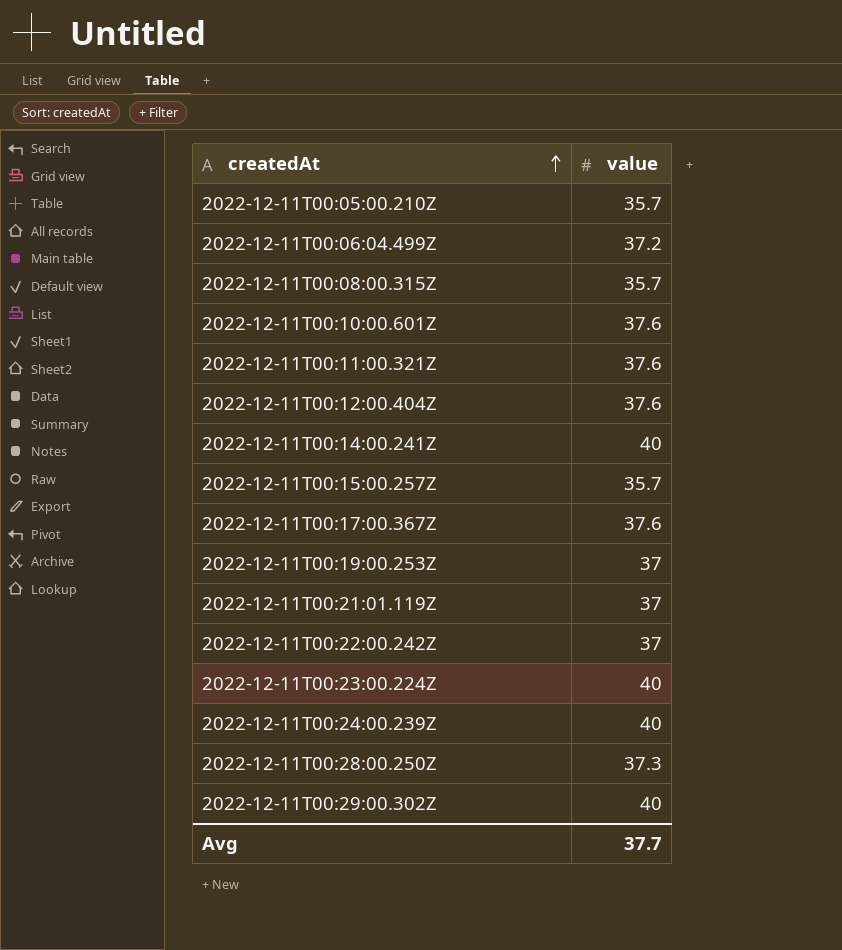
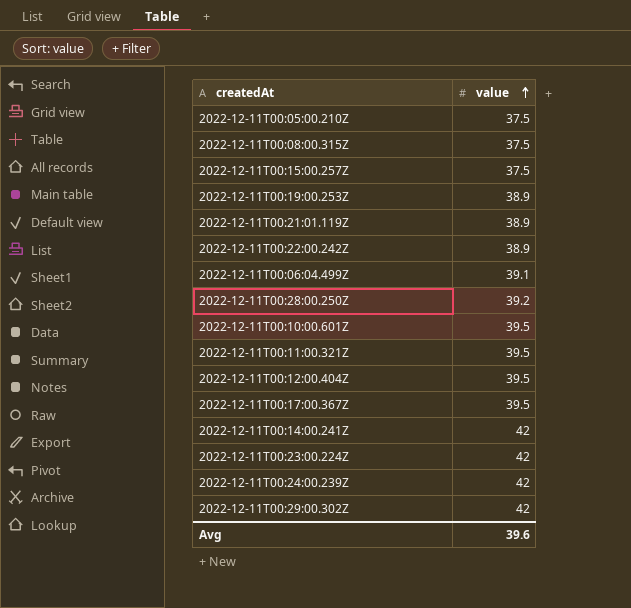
row order: createdAt ascending -> value ascending
2022-12-11T00:05:00.210Z | value: 35.7 -> 37.5
2022-12-11T00:08:00.315Z | value: 35.7 -> 37.5
2022-12-11T00:15:00.257Z | value: 35.7 -> 37.5
2022-12-11T00:19:00.253Z | value: 37 -> 38.9
2022-12-11T00:21:01.119Z | value: 37 -> 38.9
2022-12-11T00:22:00.242Z | value: 37 -> 38.9
2022-12-11T00:06:04.499Z | value: 37.2 -> 39.1
2022-12-11T00:28:00.250Z | value: 37.3 -> 39.2
2022-12-11T00:10:00.601Z | value: 37.6 -> 39.5
2022-12-11T00:11:00.321Z | value: 37.6 -> 39.5
2022-12-11T00:12:00.404Z | value: 37.6 -> 39.5
2022-12-11T00:17:00.367Z | value: 37.6 -> 39.5
2022-12-11T00:14:00.241Z | value: 40 -> 42
2022-12-11T00:23:00.224Z | value: 40 -> 42
2022-12-11T00:24:00.239Z | value: 40 -> 42
2022-12-11T00:29:00.302Z | value: 40 -> 42
Avg | value: 37.7 -> 39.6

